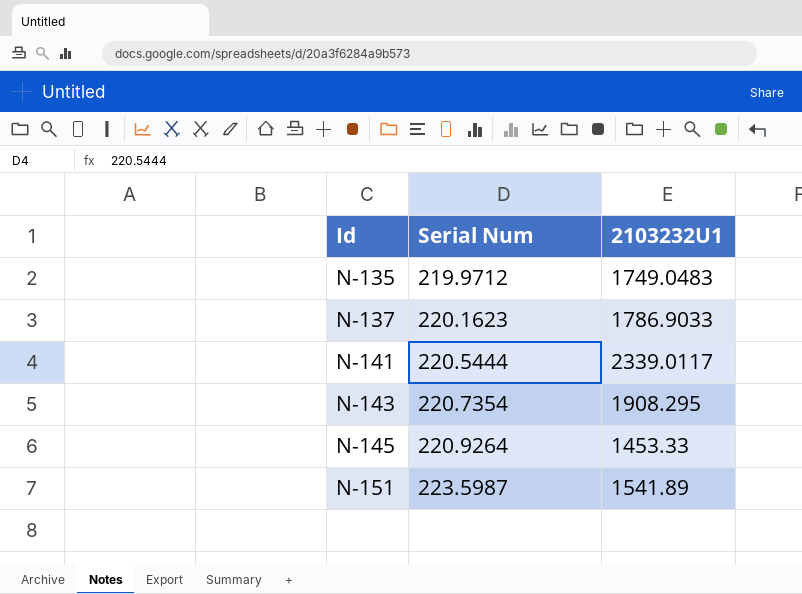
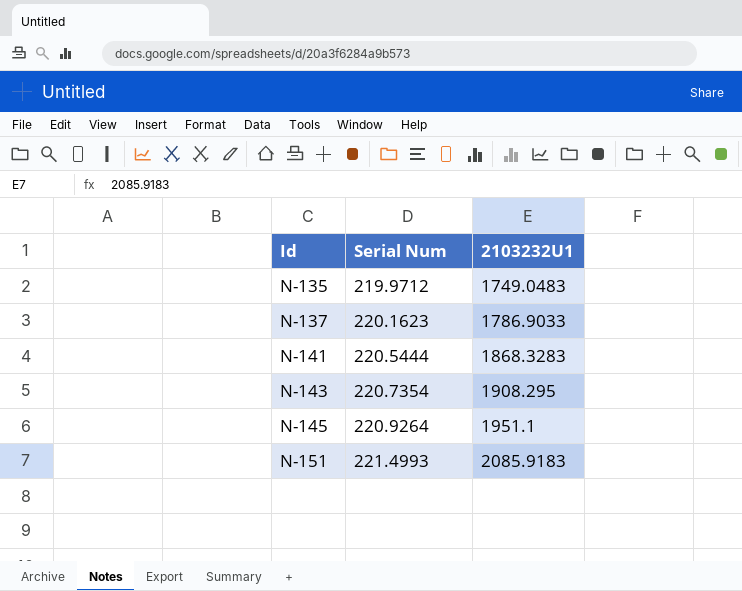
N-141 | 2103232U1: 2339.0117 -> 1868.3283
N-145 | 2103232U1: 1453.33 -> 1951.1
N-151 | Serial Num: 223.5987 -> 221.4993
N-151 | 2103232U1: 1541.89 -> 2085.9183

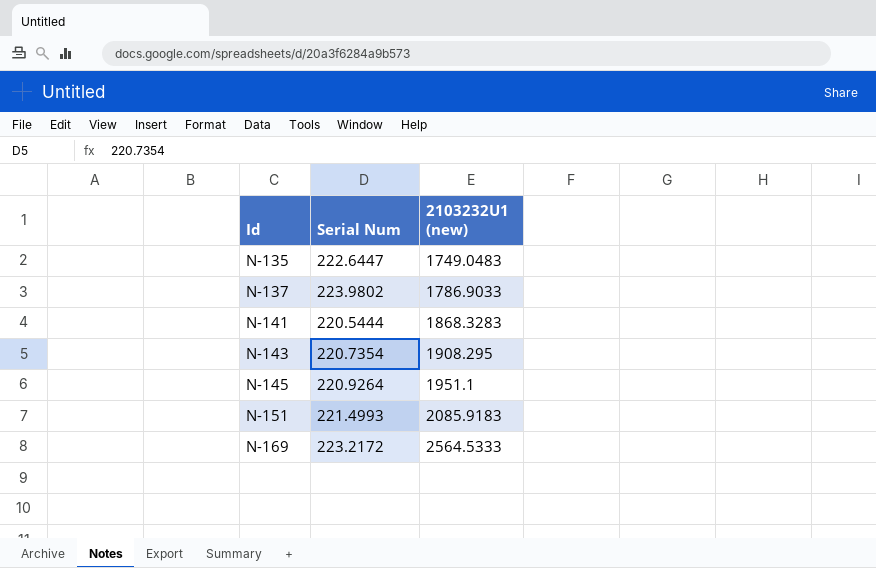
column name: 2103232U1 -> 2103232U1 (new)
N-135 | Serial Num: 219.9712 -> 222.6447
N-137 | Serial Num: 220.1623 -> 223.9802
row N-169: none -> 223.2172 | 2564.5333

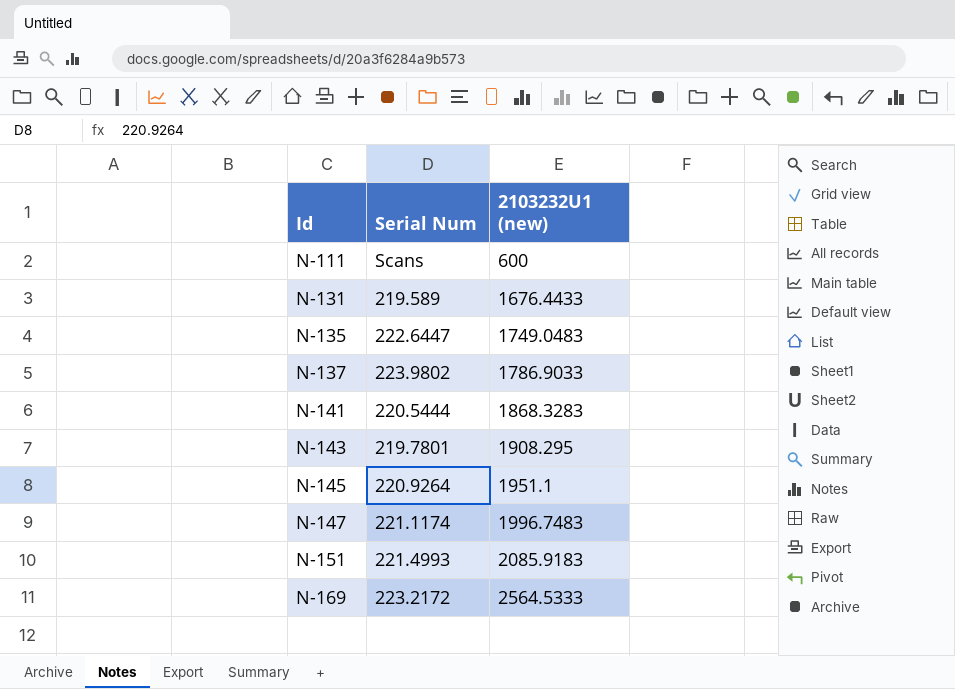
row N-111: none -> Scans | 600
row N-131: none -> 219.589 | 1676.4433
N-143 | Serial Num: 220.7354 -> 219.7801
row N-147: none -> 221.1174 | 1996.7483

